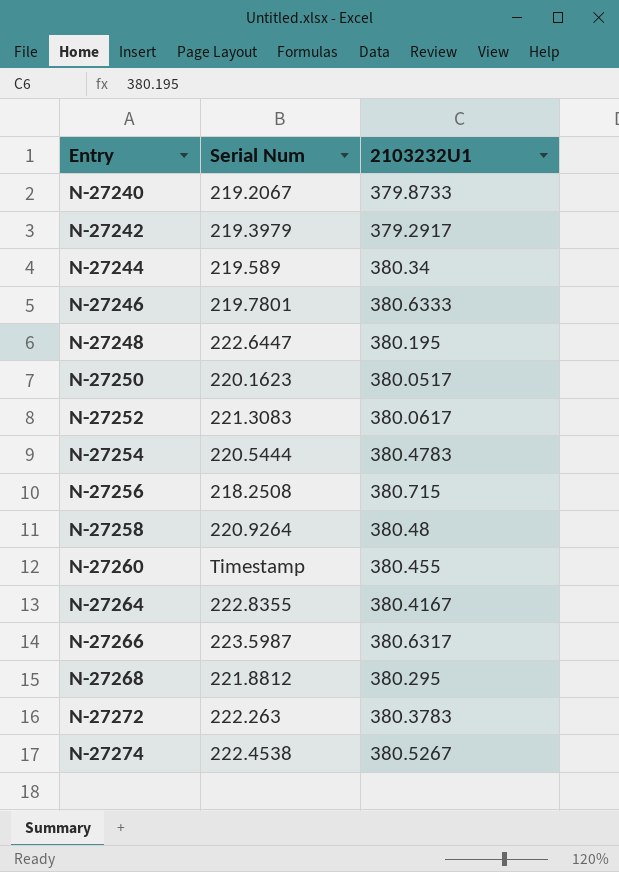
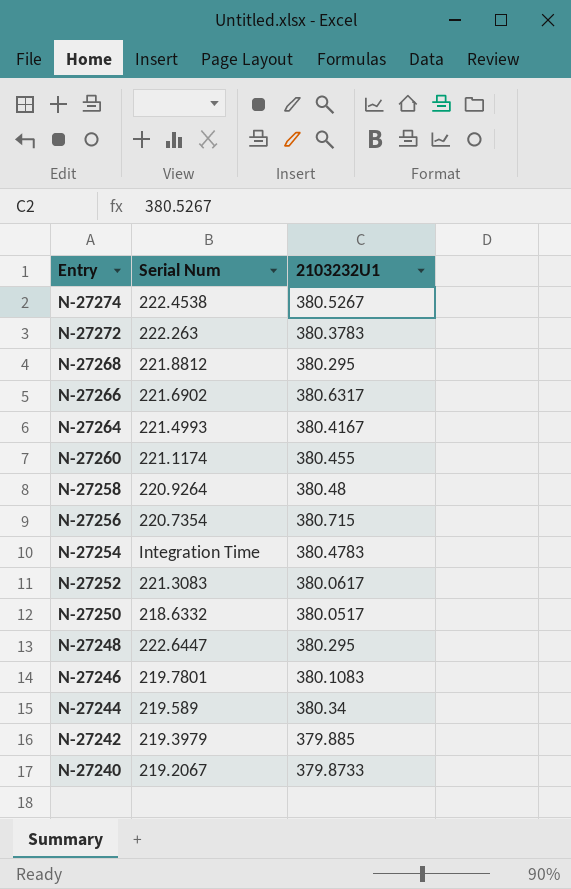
row order: Entry ascending -> Entry descending
N-27266 | Serial Num: 223.5987 -> 221.6902
N-27264 | Serial Num: 222.8355 -> 221.4993
N-27260 | Serial Num: Timestamp -> 221.1174
N-27256 | Serial Num: 218.2508 -> 220.7354
N-27254 | Serial Num: 220.5444 -> Integration Time
N-27250 | Serial Num: 220.1623 -> 218.6332
N-27248 | 2103232U1: 380.195 -> 380.295
N-27246 | 2103232U1: 380.6333 -> 380.1083
N-27242 | 2103232U1: 379.2917 -> 379.885

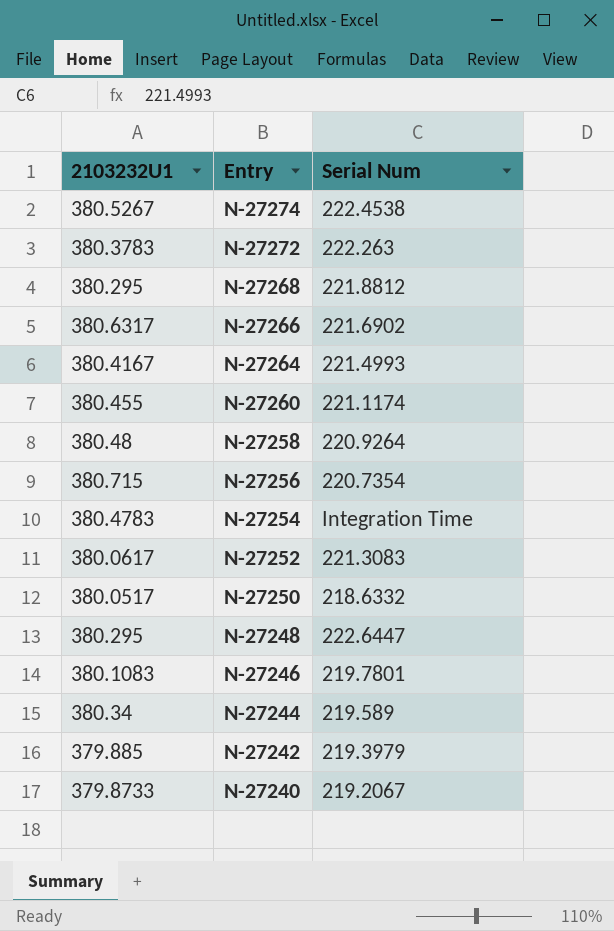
column 2103232U1 | position: 3 -> 1

